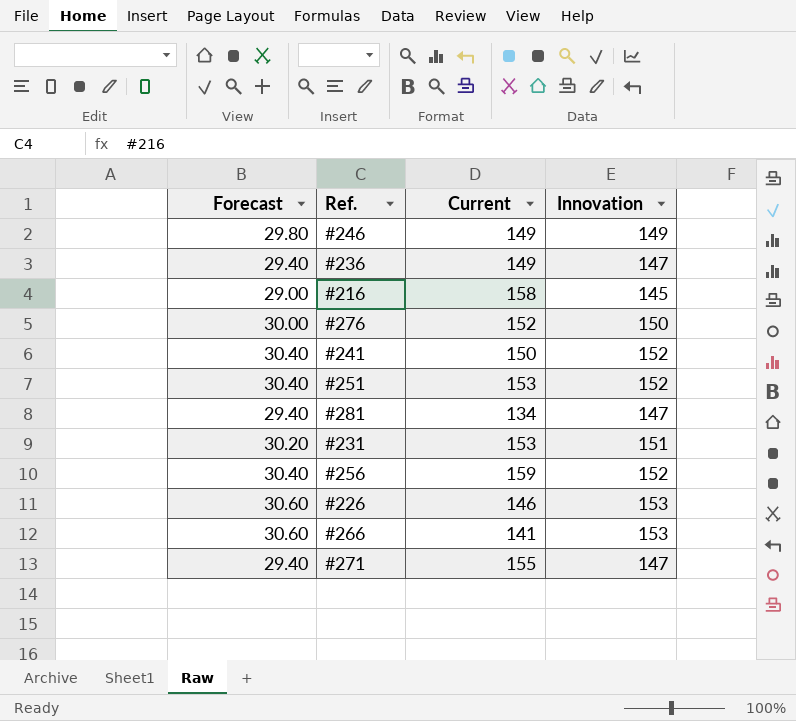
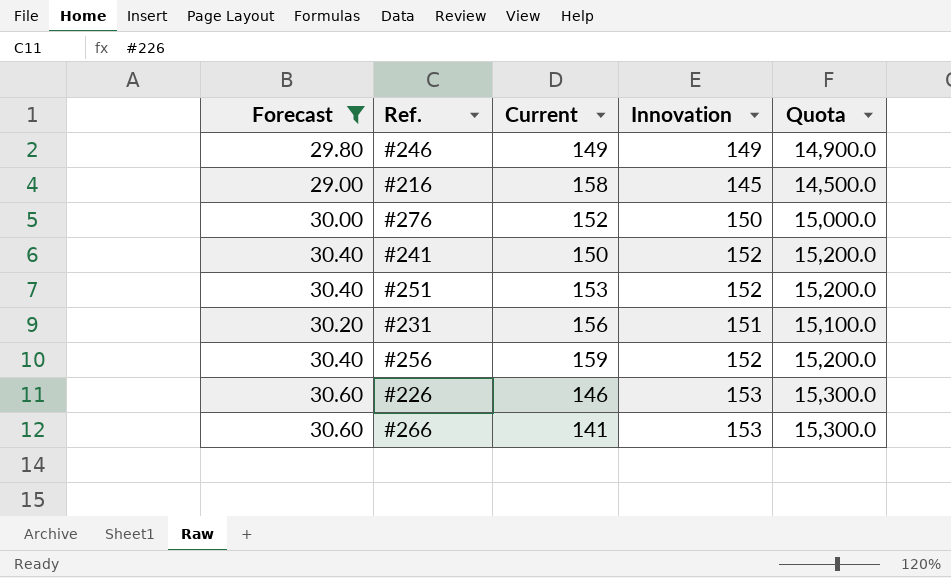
filter: none -> Forecast != 29.40
column Quota | formula: none -> [Innovation] * 100
#231 | Current: 153 -> 156

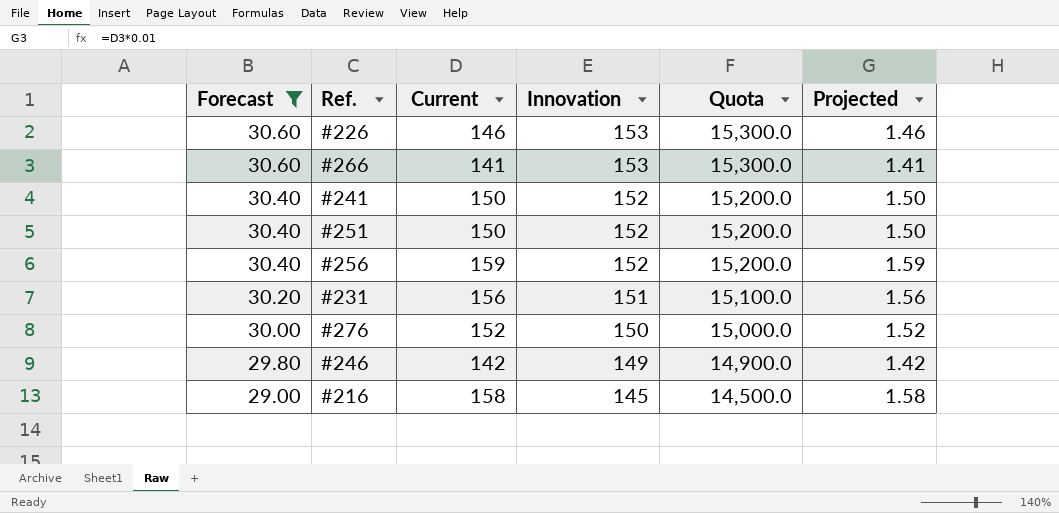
row order: none -> Forecast descending
column Projected | formula: none -> [Current] * 0.01
#251 | Current: 153 -> 150
#246 | Current: 149 -> 142

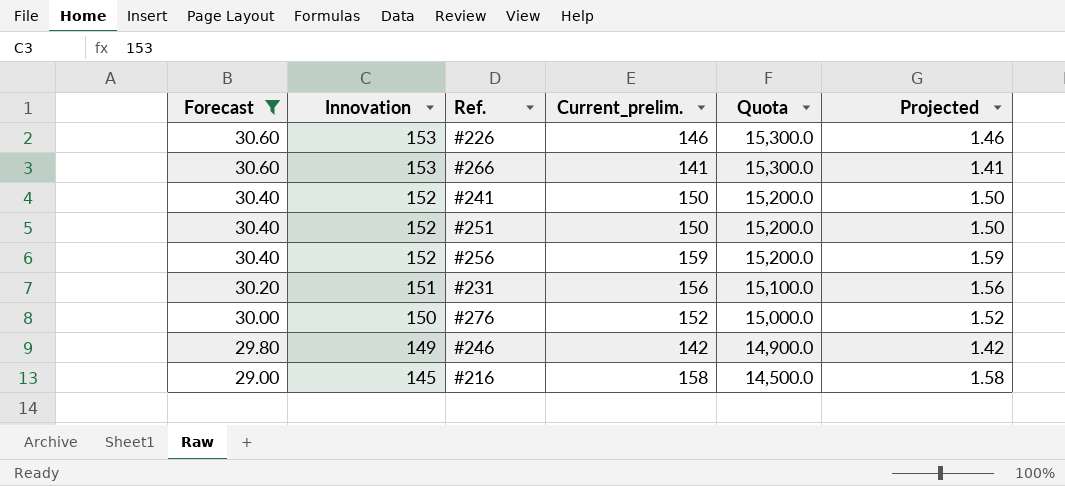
column Innovation | position: 4 -> 2
column name: Current -> Current_prelim.

